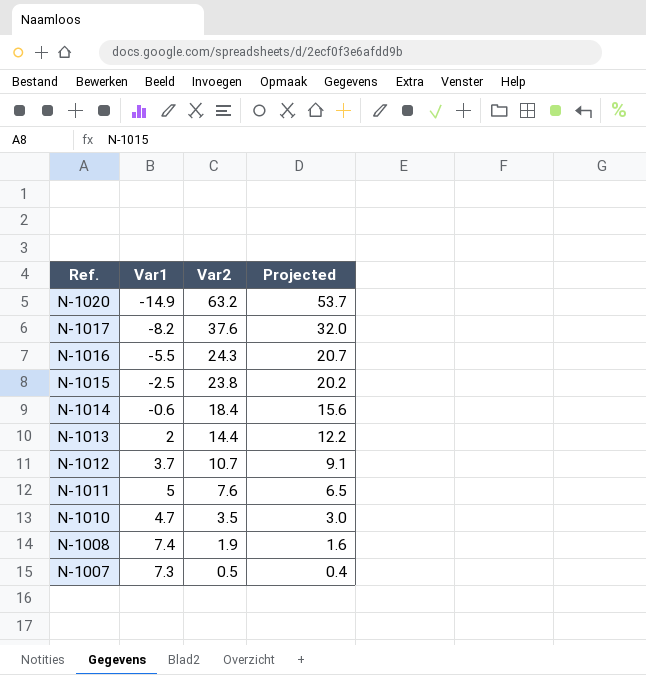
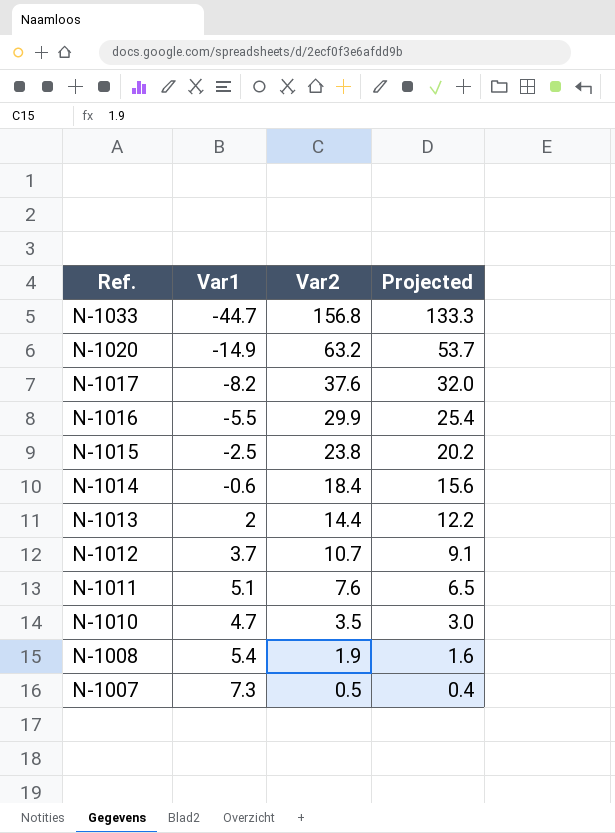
row N-1033: none -> -44.7 | 156.8 | 133.3
N-1016 | Var2: 24.3 -> 29.9
N-1016 | Projected: 20.7 -> 25.4
N-1011 | Var1: 5 -> 5.1
N-1008 | Var1: 7.4 -> 5.4

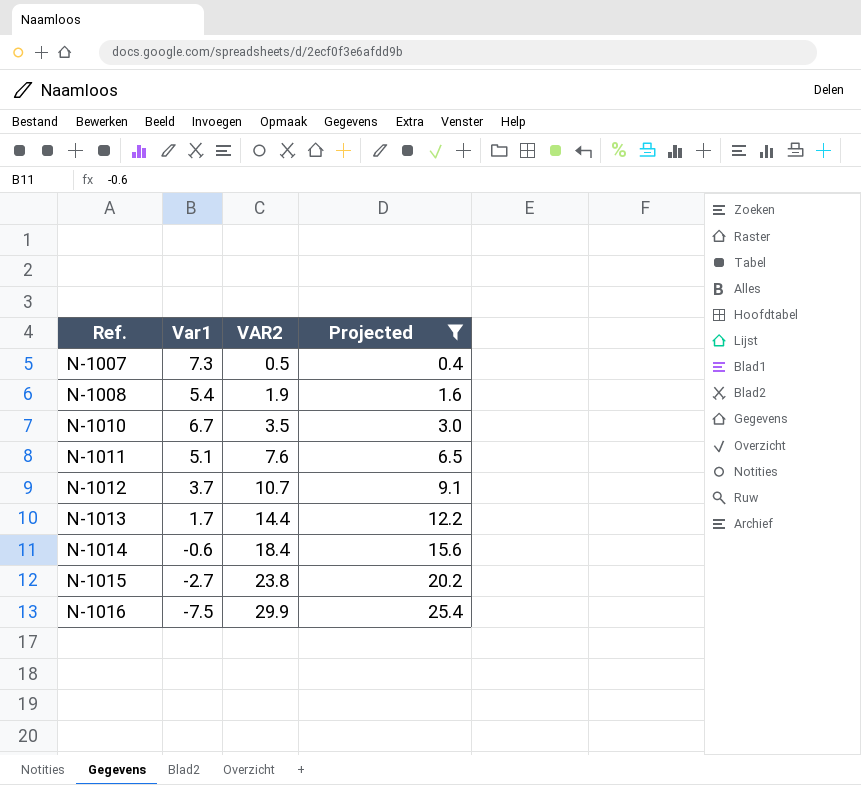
filter: none -> Projected <= 25.4
row order: Ref. descending -> Ref. ascending
column name: Var2 -> VAR2
N-1010 | Var1: 4.7 -> 6.7
N-1013 | Var1: 2 -> 1.7
N-1015 | Var1: -2.5 -> -2.7
N-1016 | Var1: -5.5 -> -7.5

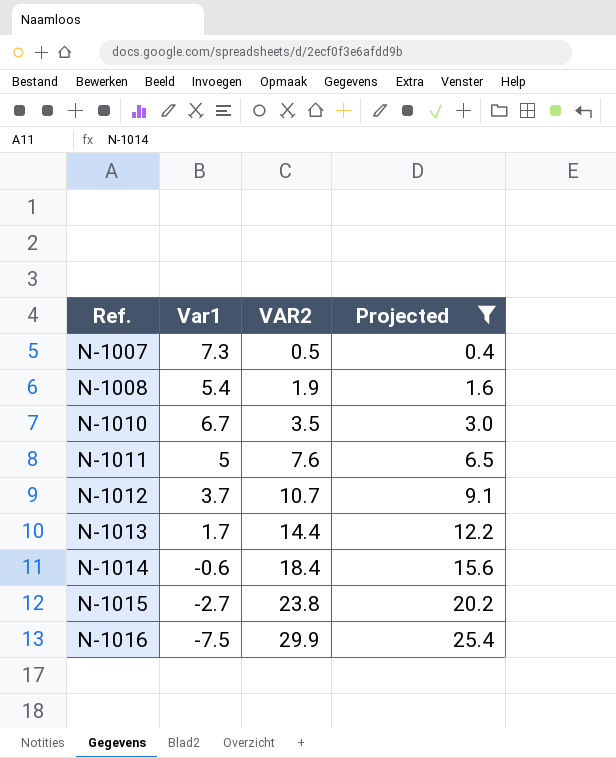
N-1011 | Var1: 5.1 -> 5

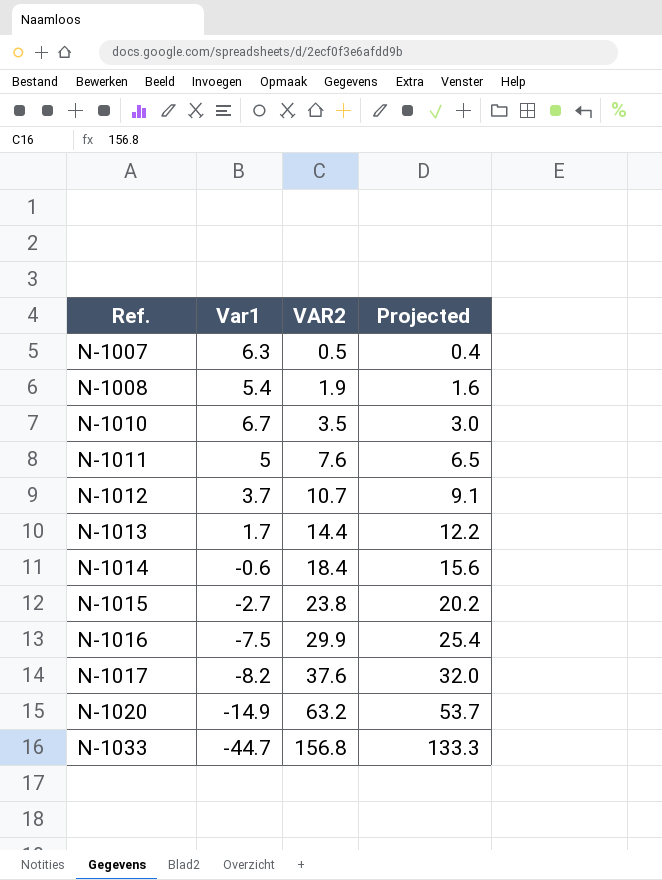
filter: Projected <= 25.4 -> none
N-1007 | Var1: 7.3 -> 6.3

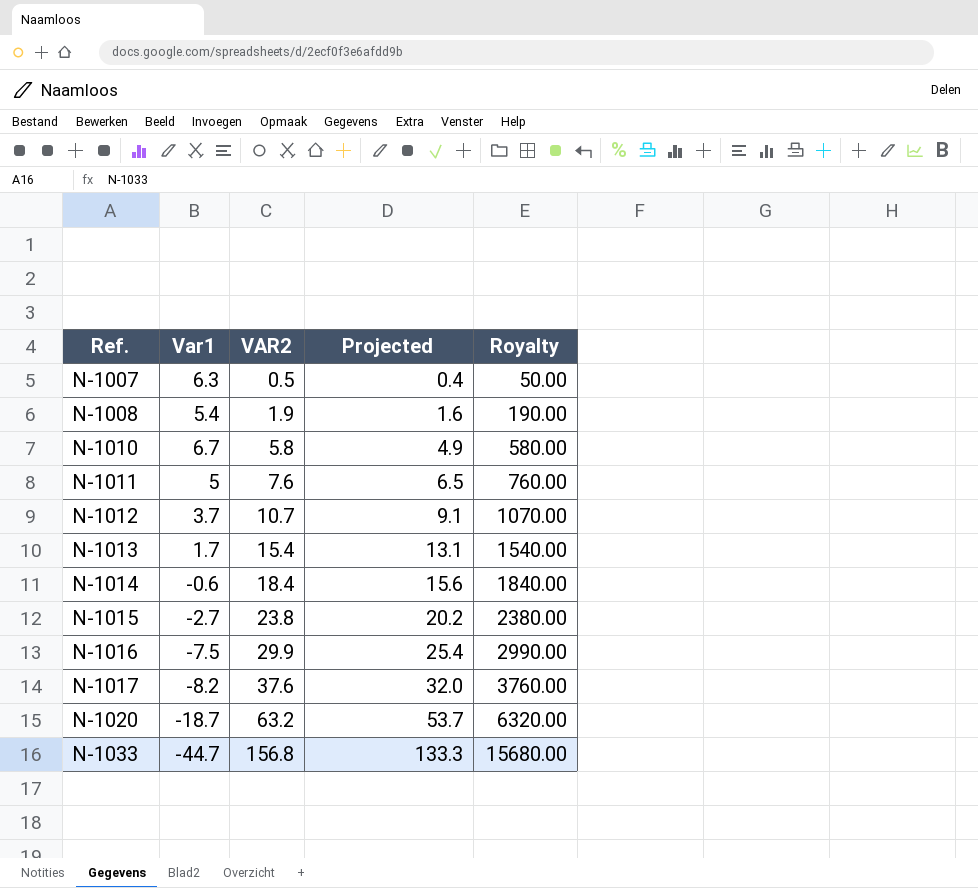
column Royalty | formula: none -> [VAR2] * 100
N-1010 | VAR2: 3.5 -> 5.8
N-1010 | Projected: 3.0 -> 4.9
N-1013 | VAR2: 14.4 -> 15.4
N-1013 | Projected: 12.2 -> 13.1
N-1020 | Var1: -14.9 -> -18.7

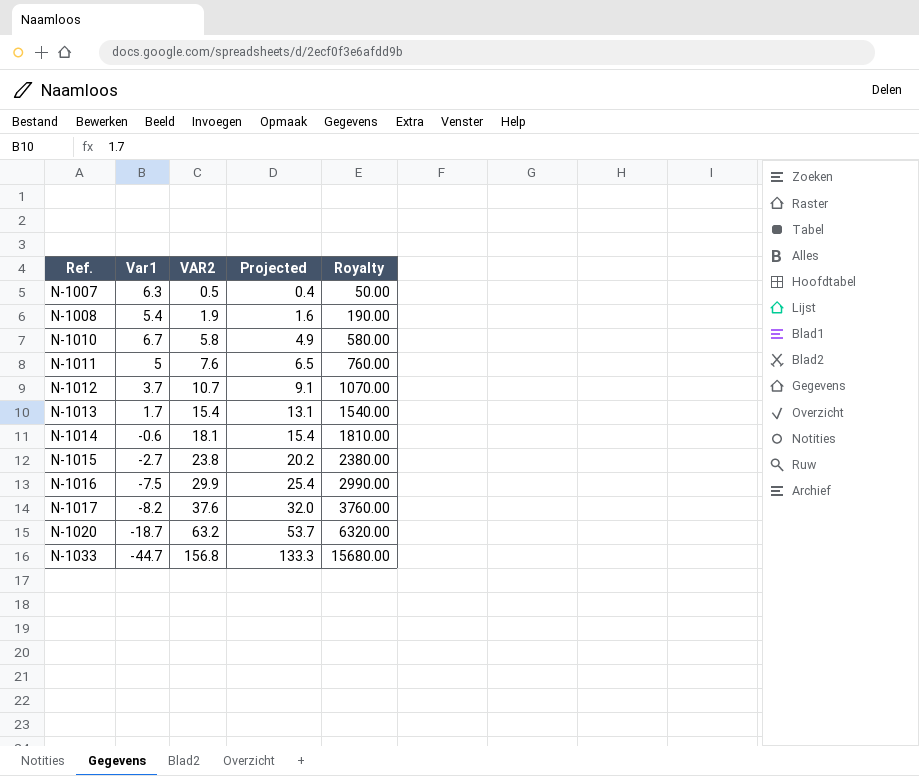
N-1014 | VAR2: 18.4 -> 18.1
N-1014 | Projected: 15.6 -> 15.4
N-1014 | Royalty: 1840.00 -> 1810.00

